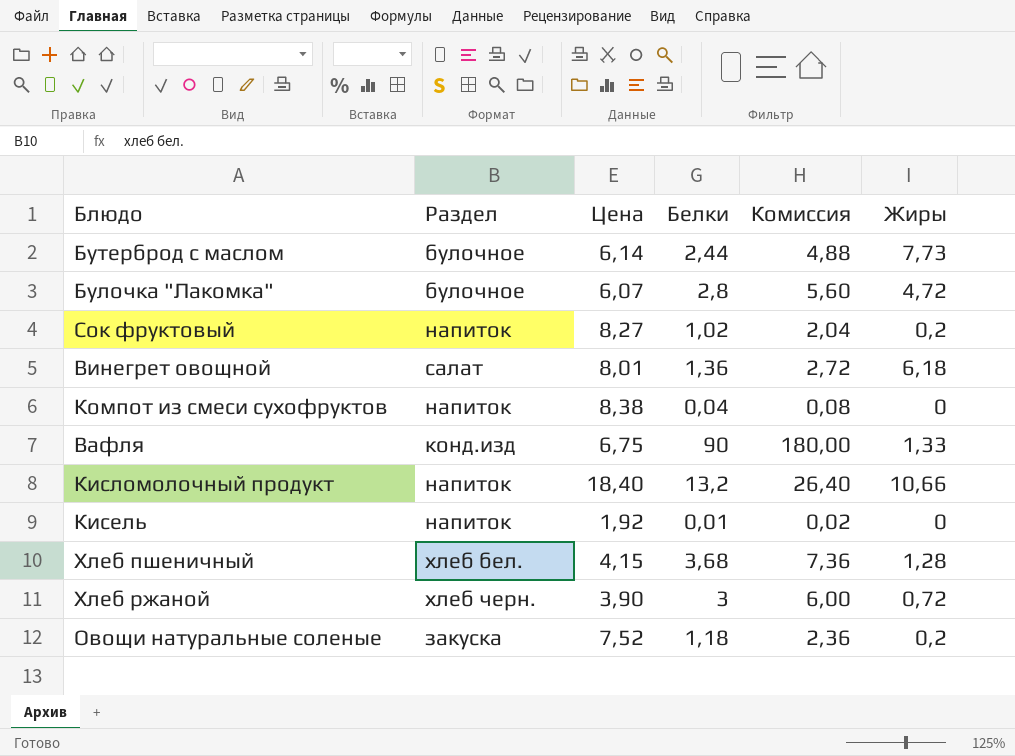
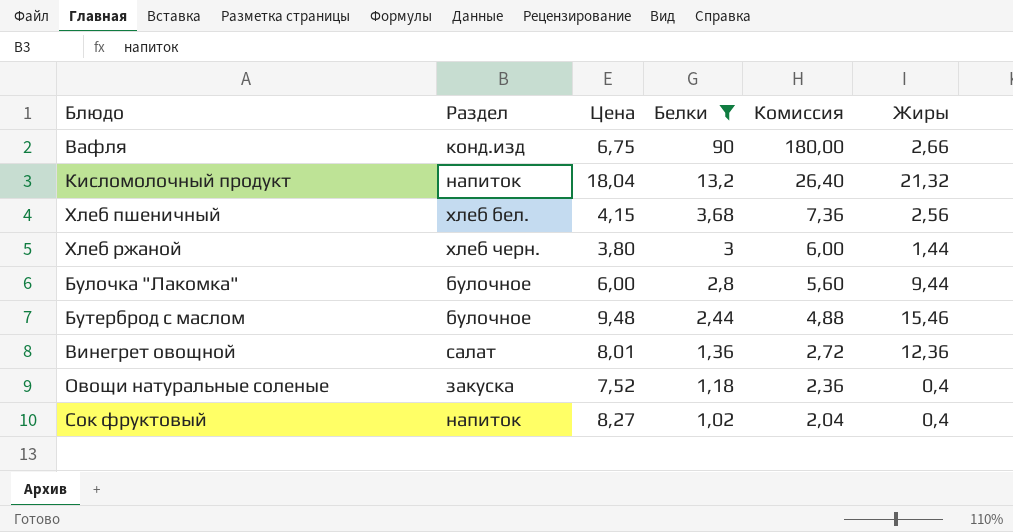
filter: none -> Белки >= 1,02
row order: none -> Белки descending
Вафля | Жиры: 1,33 -> 2,66
Кисломолочный продукт | Цена: 18,40 -> 18,04
Кисломолочный продукт | Жиры: 10,66 -> 21,32
Хлеб пшеничный | Жиры: 1,28 -> 2,56
Хлеб ржаной | Цена: 3,90 -> 3,80
Хлеб ржаной | Жиры: 0,72 -> 1,44
Булочка "Лакомка" | Цена: 6,07 -> 6,00
Булочка "Лакомка" | Жиры: 4,72 -> 9,44
Бутерброд с маслом | Цена: 6,14 -> 9,48
Бутерброд с маслом | Жиры: 7,73 -> 15,46
Винегрет овощной | Жиры: 6,18 -> 12,36
Овощи натуральные соленые | Жиры: 0,2 -> 0,4
Сок фруктовый | Жиры: 0,2 -> 0,4

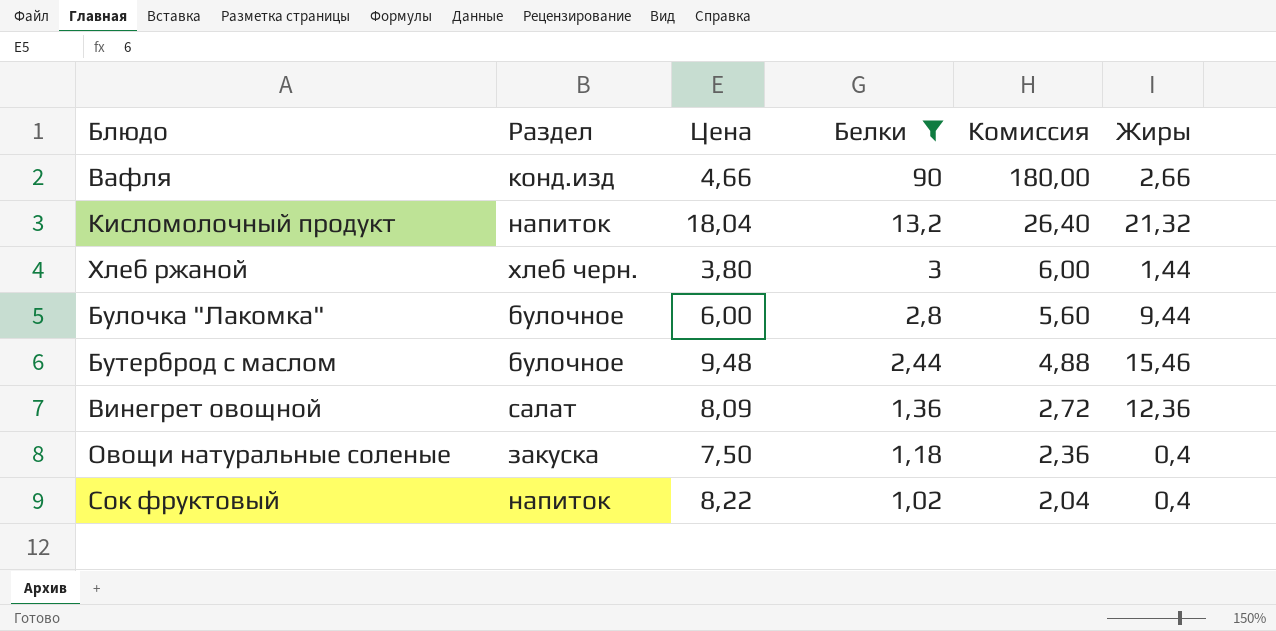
row Хлеб пшеничный: хлеб бел. | 4,15 | 3,68 | 7,36 | 2,56 -> none
Вафля | Цена: 6,75 -> 4,66
Винегрет овощной | Цена: 8,01 -> 8,09
Овощи натуральные соленые | Цена: 7,52 -> 7,50
Сок фруктовый | Цена: 8,27 -> 8,22

